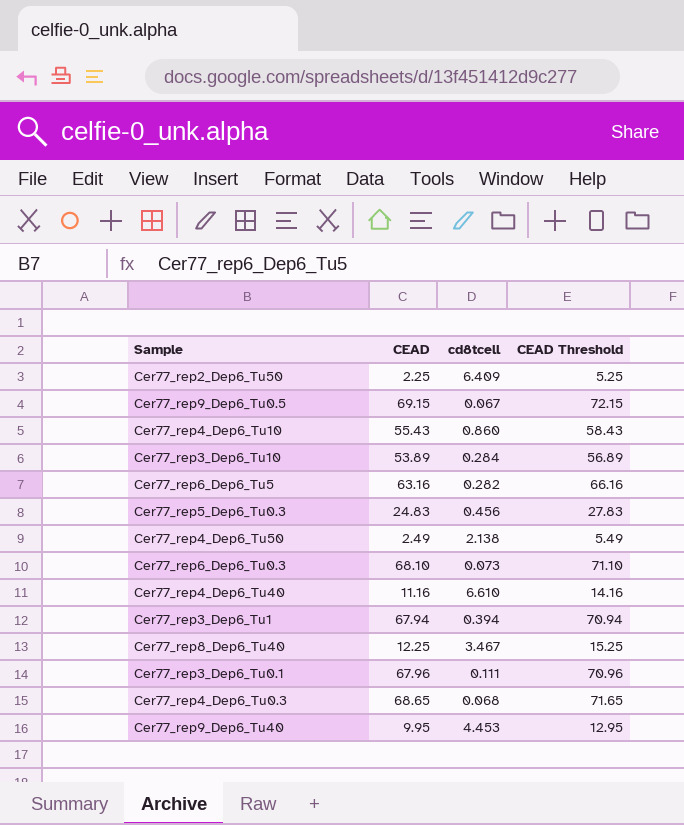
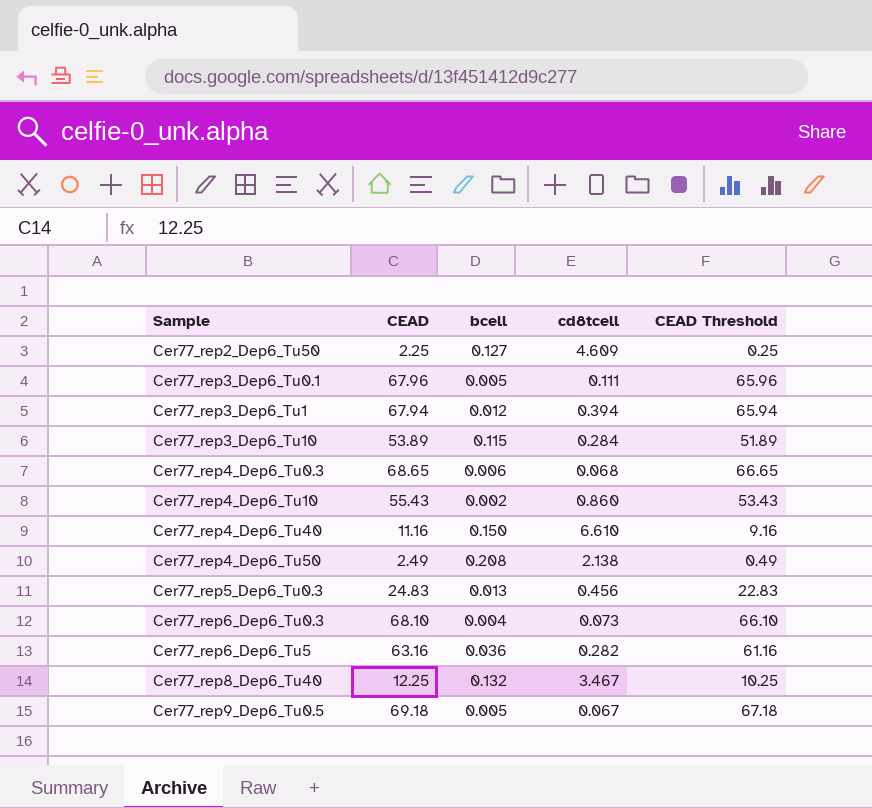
row order: none -> Sample ascending
column bcell | position: none -> 3
column CEAD Threshold | formula: [CEAD] + 3 -> [CEAD] - 2
row Cer77_rep9_Dep6_Tu40: 9.95 | 4.453 | 12.95 -> none
Cer77_rep2_Dep6_Tu50 | cd8tcell: 6.409 -> 4.609
Cer77_rep9_Dep6_Tu0.5 | CEAD: 69.15 -> 69.18

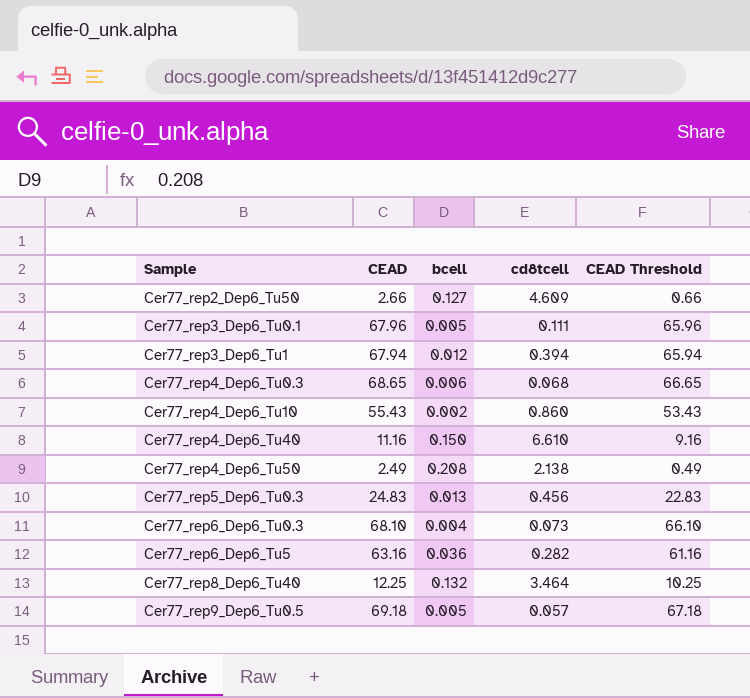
row Cer77_rep3_Dep6_Tu10: 53.89 | 0.115 | 0.284 | 51.89 -> none
Cer77_rep2_Dep6_Tu50 | CEAD: 2.25 -> 2.66
Cer77_rep2_Dep6_Tu50 | CEAD Threshold: 0.25 -> 0.66
Cer77_rep8_Dep6_Tu40 | cd8tcell: 3.467 -> 3.464
Cer77_rep9_Dep6_Tu0.5 | cd8tcell: 0.067 -> 0.057

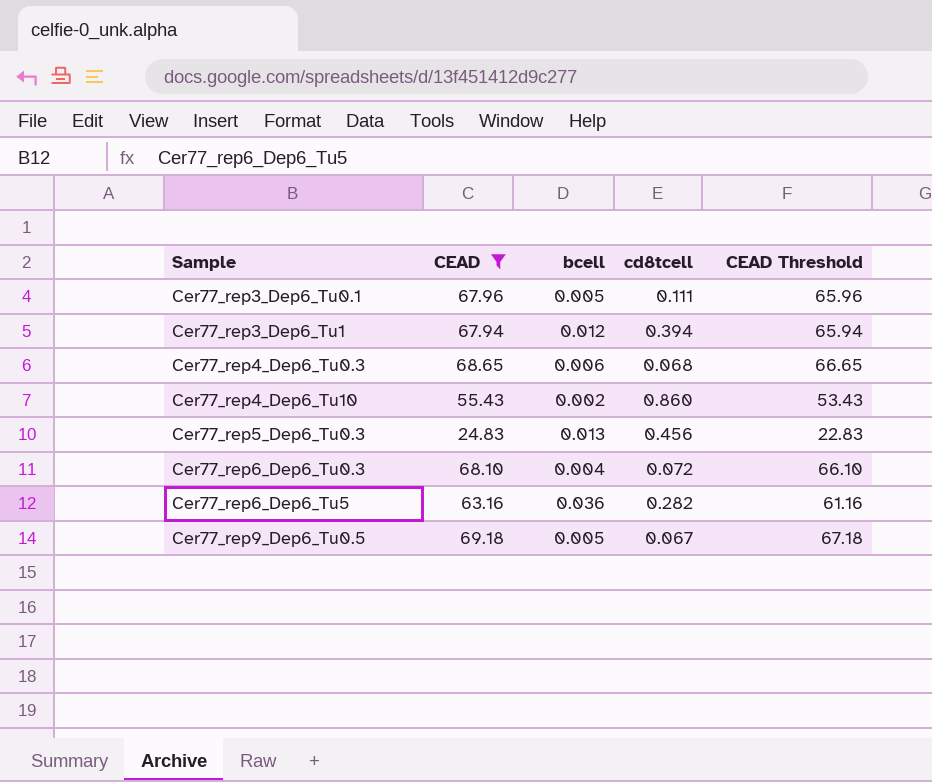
filter: none -> CEAD >= 24.83
Cer77_rep6_Dep6_Tu0.3 | cd8tcell: 0.073 -> 0.072
Cer77_rep9_Dep6_Tu0.5 | cd8tcell: 0.057 -> 0.067

